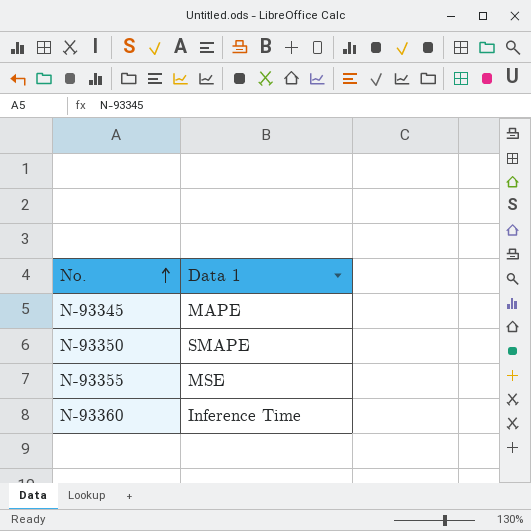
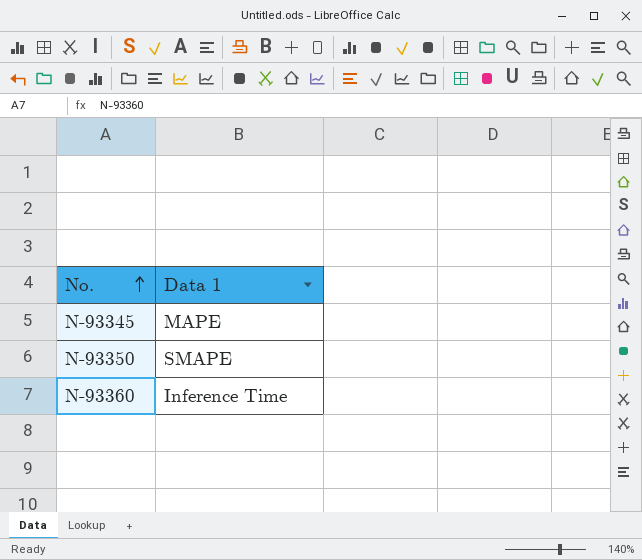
row N-93355: MSE -> none

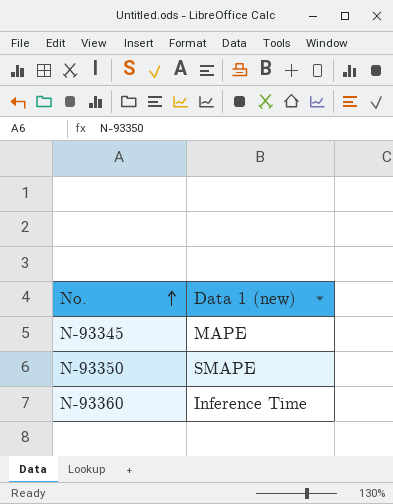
column name: Data 1 -> Data 1 (new)

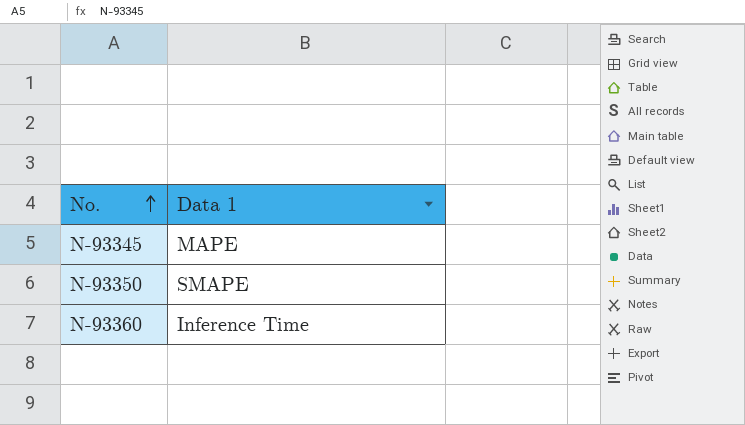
column name: Data 1 (new) -> Data 1

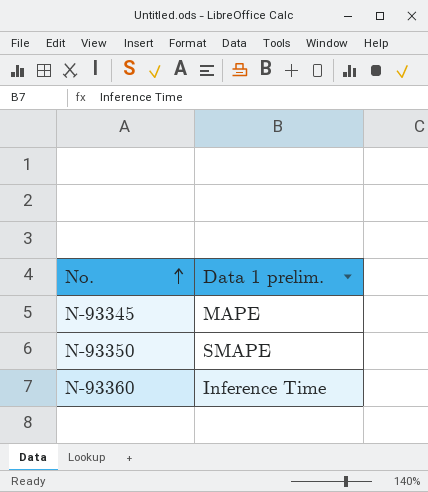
column name: Data 1 -> Data 1 prelim.

